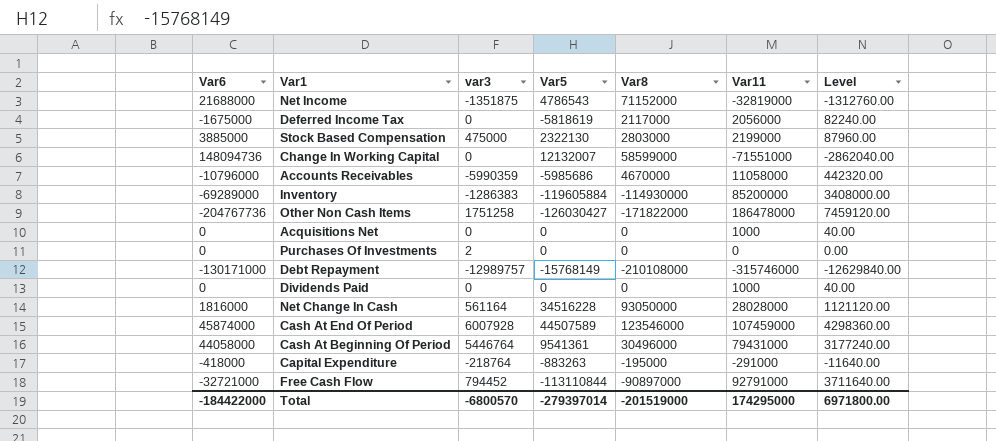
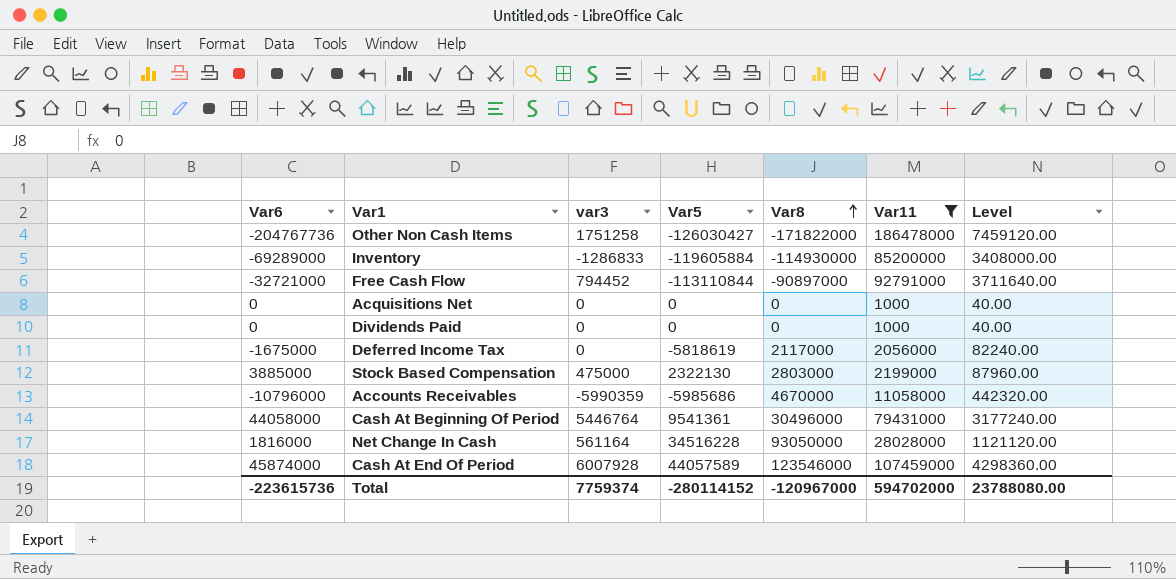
filter: none -> Var11 >= 1000
row order: none -> Var8 ascending
Inventory | var3: -1286383 -> -1286833
Cash At End Of Period | Var5: 44507589 -> 44057589
Total | Var6: -184422000 -> -223615736
Total | var3: -6800570 -> 7759374
Total | Var5: -279397014 -> -280114152
Total | Var8: -201519000 -> -120967000
Total | Var11: 174295000 -> 594702000
Total | Level: 6971800.00 -> 23788080.00

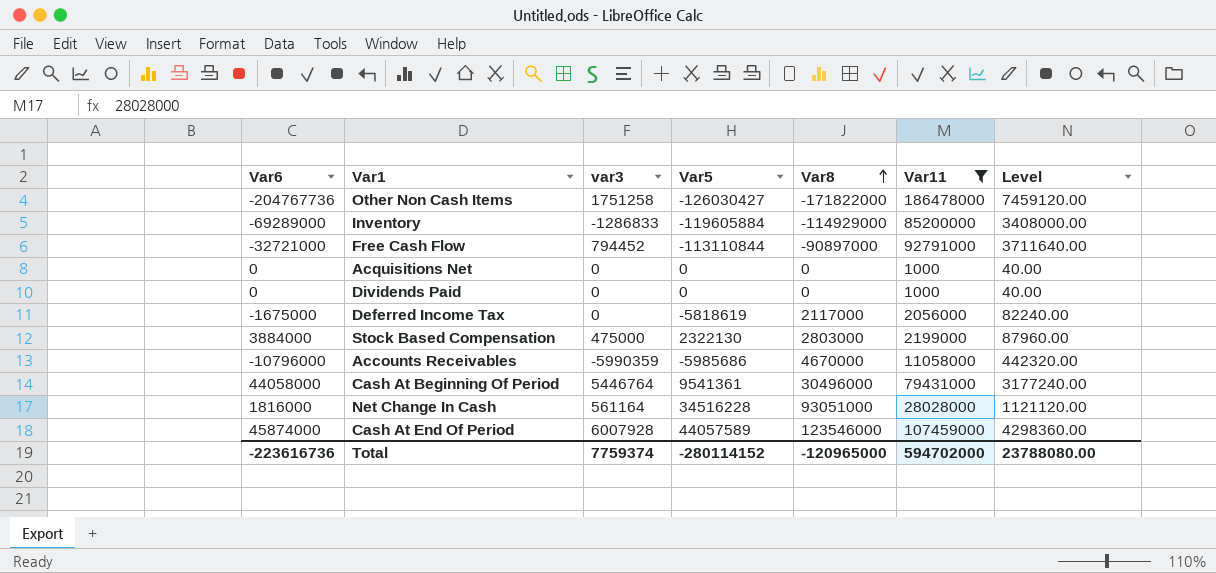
Inventory | Var8: -114930000 -> -114929000
Stock Based Compensation | Var6: 3885000 -> 3884000
Net Change In Cash | Var8: 93050000 -> 93051000
Total | Var6: -223615736 -> -223616736
Total | Var8: -120967000 -> -120965000

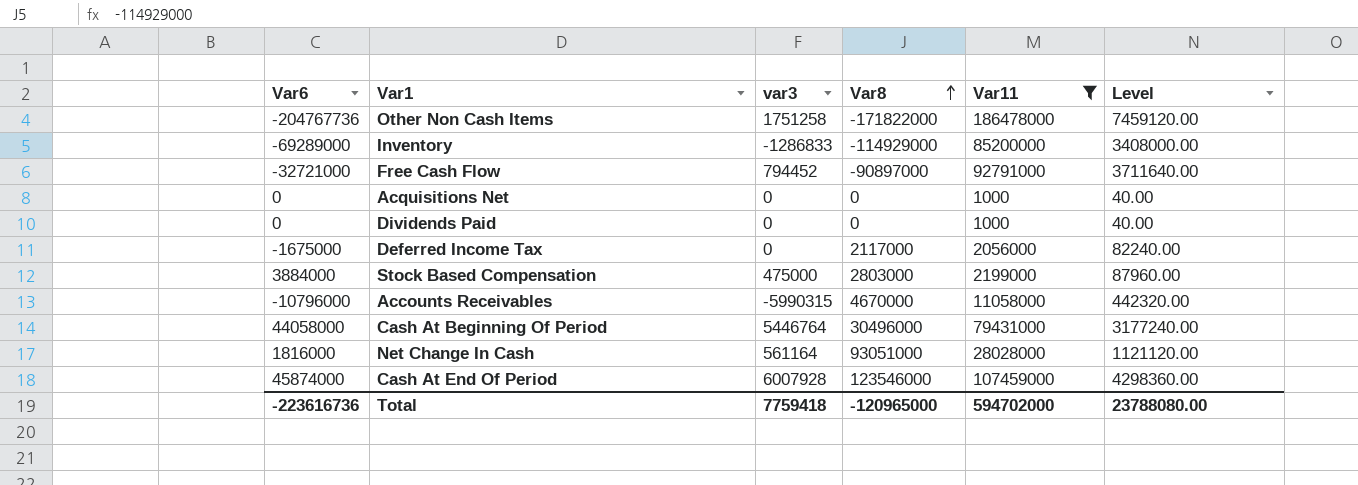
column Var5 | position: 4 -> none
Accounts Receivables | var3: -5990359 -> -5990315
Total | var3: 7759374 -> 7759418

